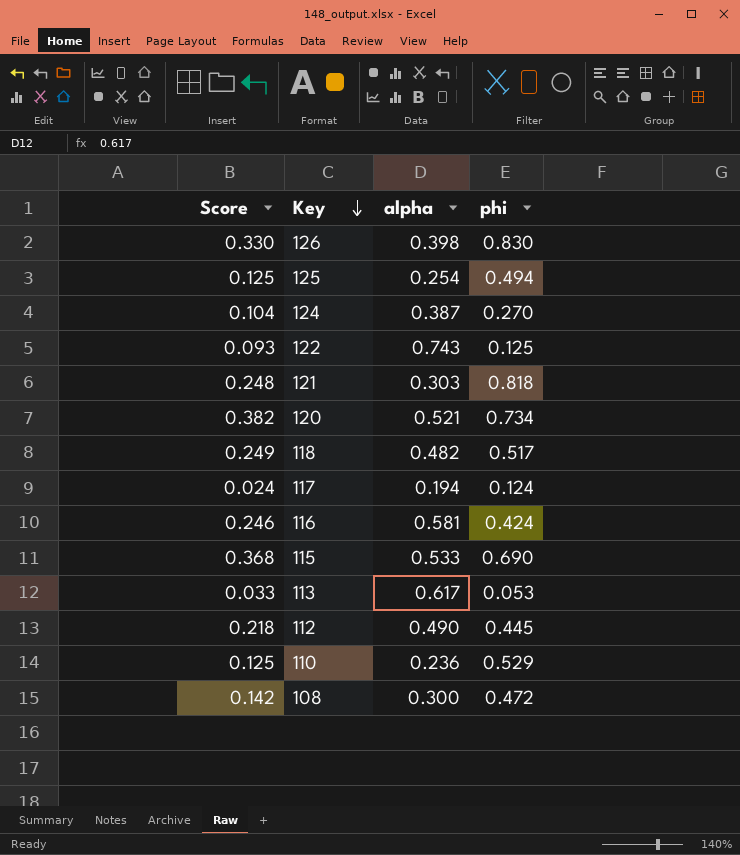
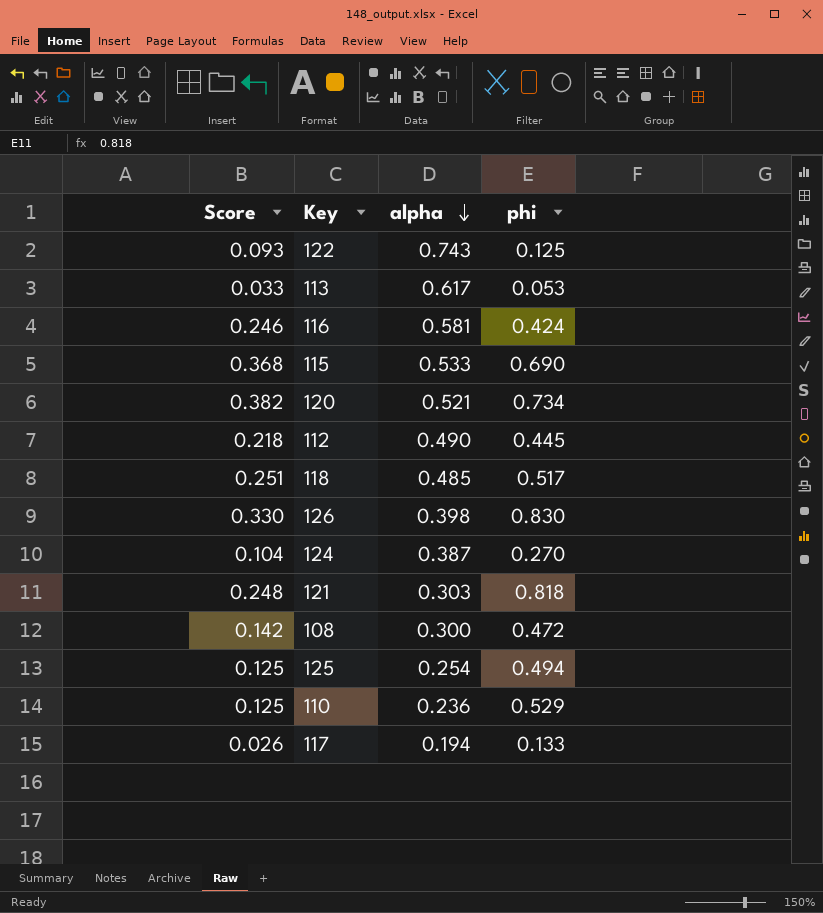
row order: Key descending -> alpha descending
118 | Score: 0.249 -> 0.251
118 | alpha: 0.482 -> 0.485
117 | Score: 0.024 -> 0.026
117 | phi: 0.124 -> 0.133

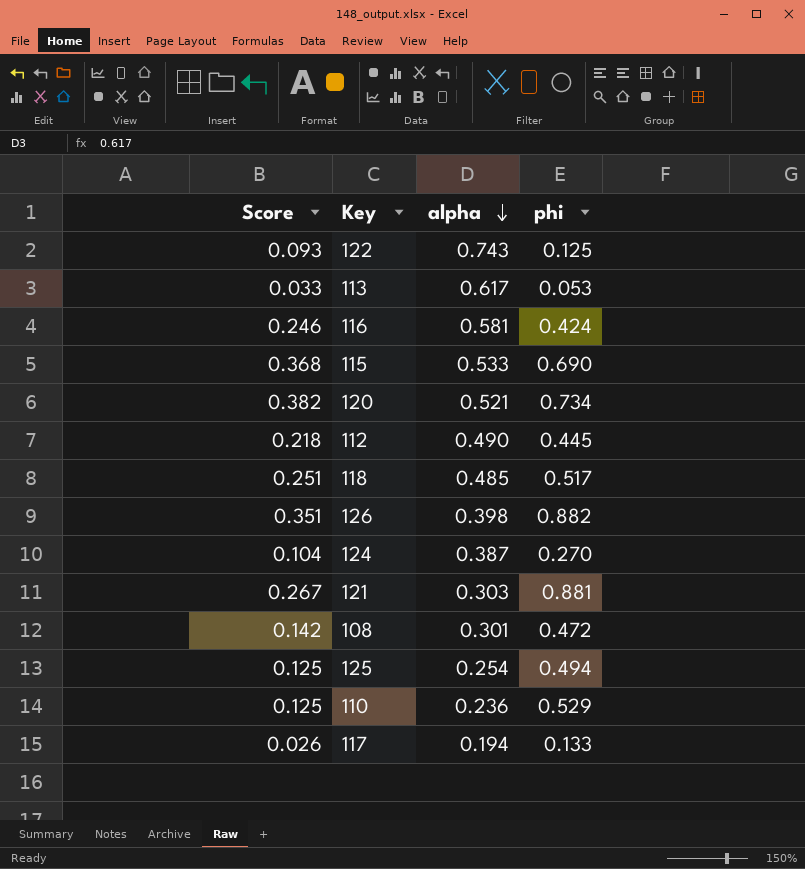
126 | Score: 0.330 -> 0.351
126 | phi: 0.830 -> 0.882
121 | Score: 0.248 -> 0.267
121 | phi: 0.818 -> 0.881
108 | alpha: 0.300 -> 0.301

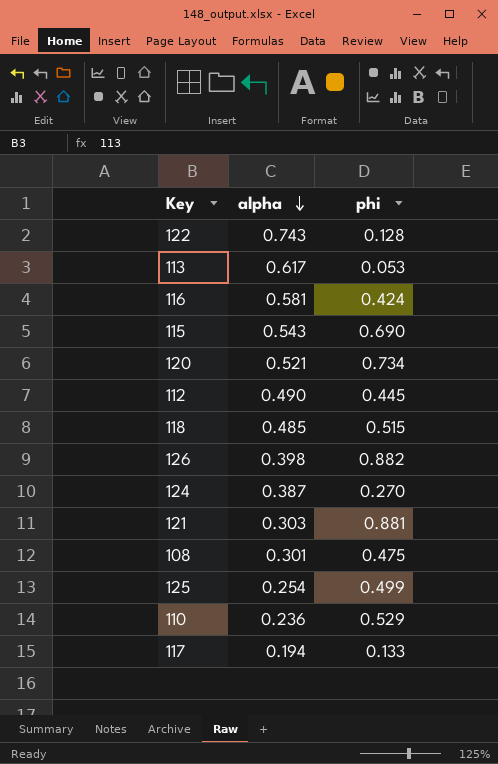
column Score | formula: [alpha] * [phi] -> none
122 | phi: 0.125 -> 0.128
115 | alpha: 0.533 -> 0.543
118 | phi: 0.517 -> 0.515
108 | phi: 0.472 -> 0.475
125 | phi: 0.494 -> 0.499

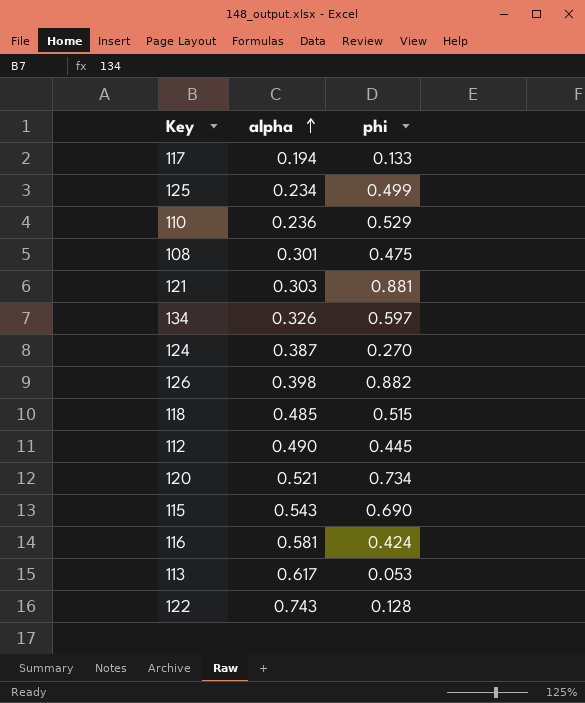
row order: alpha descending -> alpha ascending
125 | alpha: 0.254 -> 0.234
row 134: none -> 0.326 | 0.597

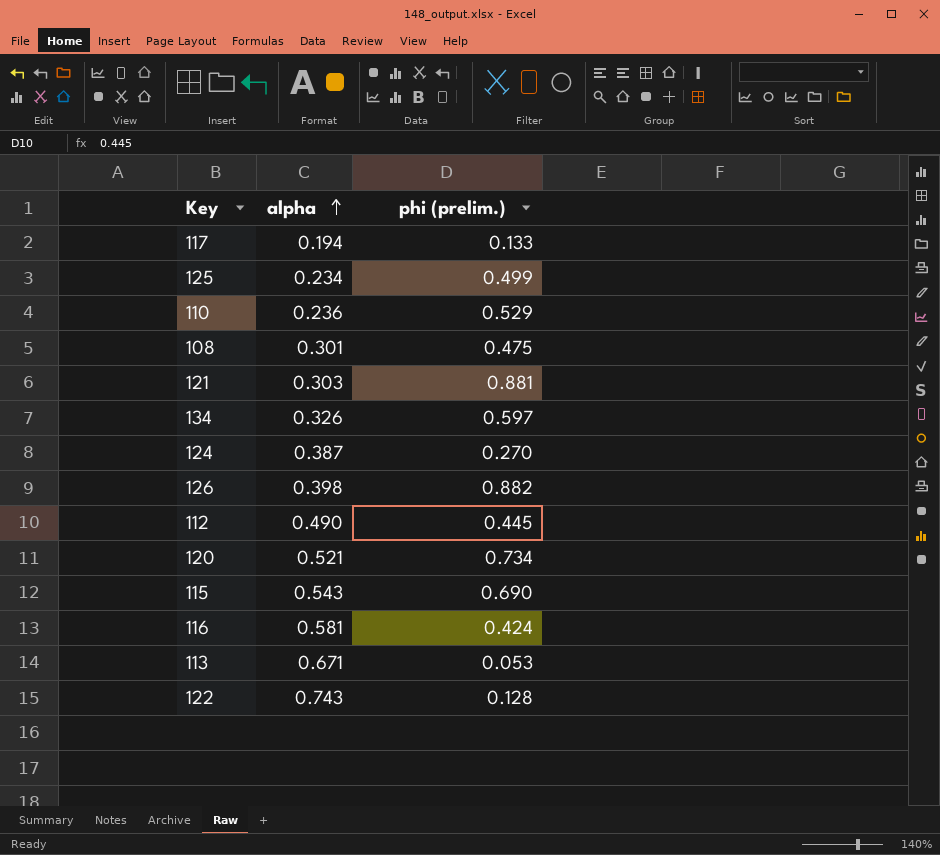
column name: phi -> phi (prelim.)
row 118: 0.485 | 0.515 -> none
113 | alpha: 0.617 -> 0.671

